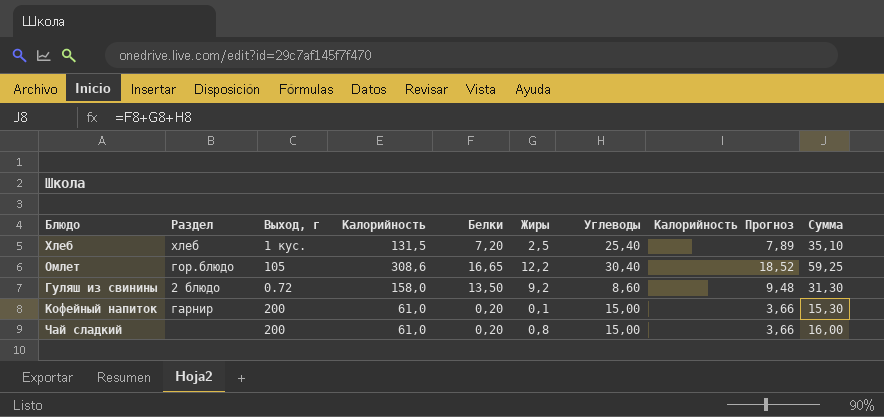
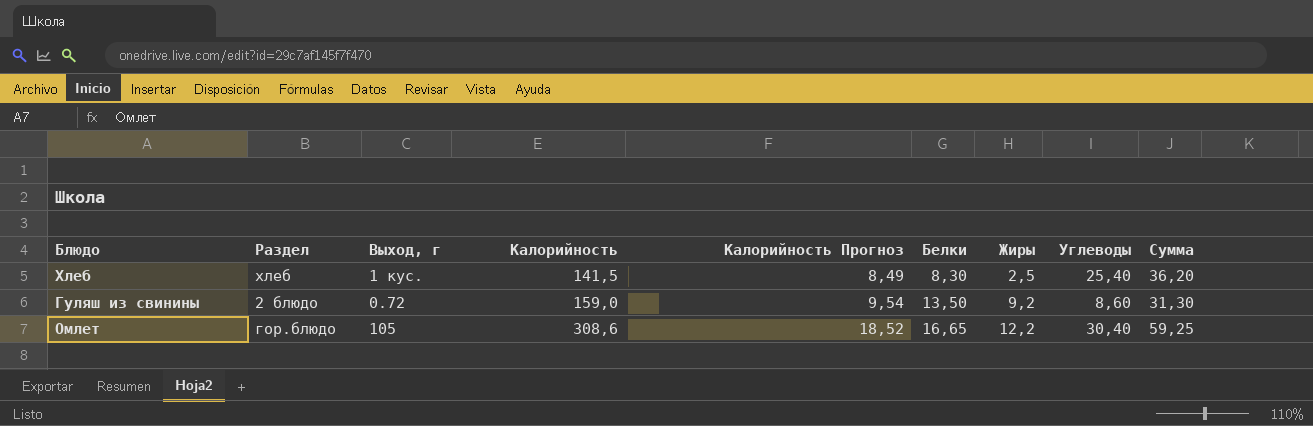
row order: none -> Калорийность ascending
column Калорийность Прогноз | position: 8 -> 5
row Кофейный напиток: гарнир | 200 | 61,0 | 0,20 | 0,1 | 15,00 | 3,66 | 15,30 -> none
row Чай сладкий: none | 200 | 61,0 | 0,20 | 0,8 | 15,00 | 3,66 | 16,00 -> none
Хлеб | Калорийность: 131,5 -> 141,5
Хлеб | Калорийность Прогноз: 7,89 -> 8,49
Хлеб | Белки: 7,20 -> 8,30
Хлеб | Сумма: 35,10 -> 36,20
Гуляш из свинины | Калорийность: 158,0 -> 159,0
Гуляш из свинины | Калорийность Прогноз: 9,48 -> 9,54

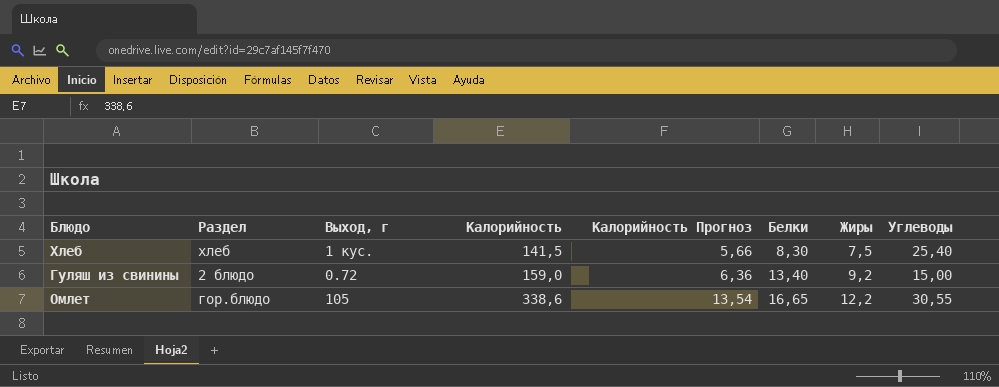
column Сумма | formula: [Белки] + [Жиры] + [Углеводы] -> none
column Калорийность Прогноз | formula: [Калорийность] * 0,06 -> [Калорийность] * 0,04
Хлеб | Жиры: 2,5 -> 7,5
Гуляш из свинины | Белки: 13,50 -> 13,40
Гуляш из свинины | Углеводы: 8,60 -> 15,00
Омлет | Калорийность: 308,6 -> 338,6
Омлет | Углеводы: 30,40 -> 30,55

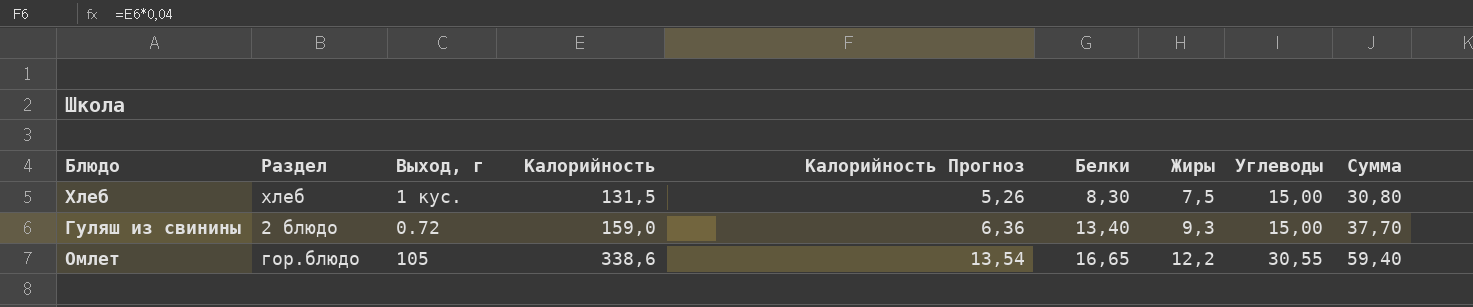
column Сумма | formula: none -> [Белки] + [Жиры] + [Углеводы]
Хлеб | Калорийность: 141,5 -> 131,5
Хлеб | Калорийность Прогноз: 5,66 -> 5,26
Хлеб | Углеводы: 25,40 -> 15,00
Гуляш из свинины | Жиры: 9,2 -> 9,3

